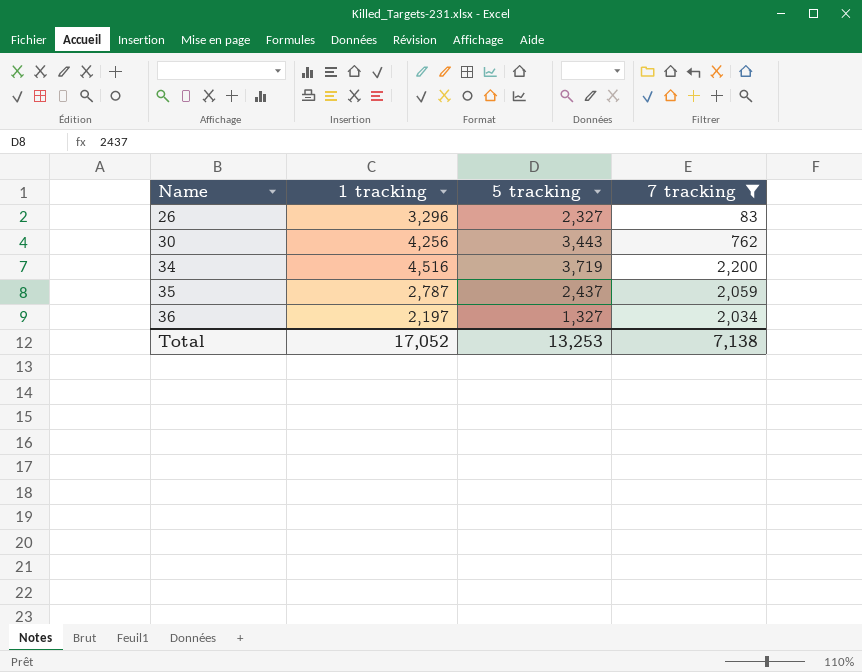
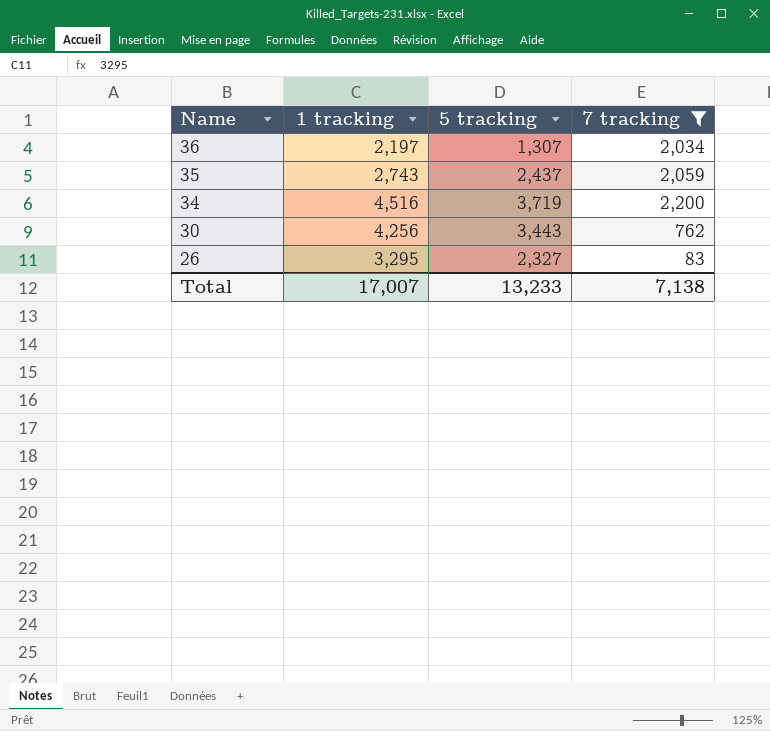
row order: Name ascending -> Name descending
36 | 5 tracking: 1,327 -> 1,307
35 | 1 tracking: 2,787 -> 2,743
26 | 1 tracking: 3,296 -> 3,295
Total | 1 tracking: 17,052 -> 17,007
Total | 5 tracking: 13,253 -> 13,233

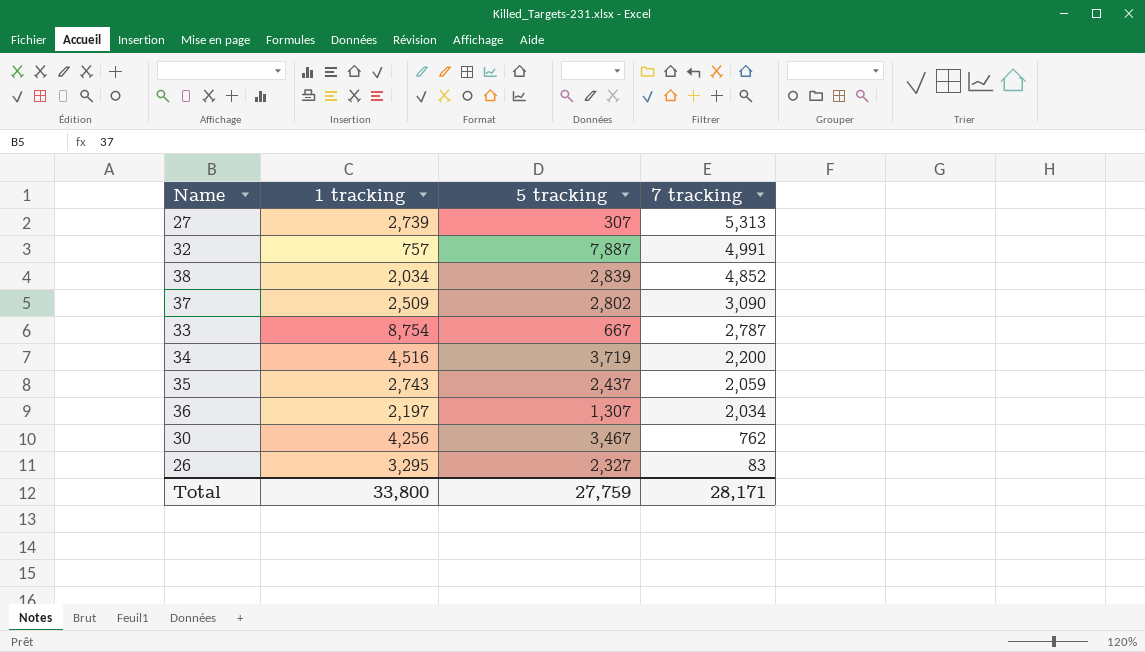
filter: 7 tracking <= 2,200 -> none
row order: Name descending -> 7 tracking descending
30 | 5 tracking: 3,443 -> 3,467
Total | 1 tracking: 17,007 -> 33,800
Total | 5 tracking: 13,233 -> 27,759
Total | 7 tracking: 7,138 -> 28,171

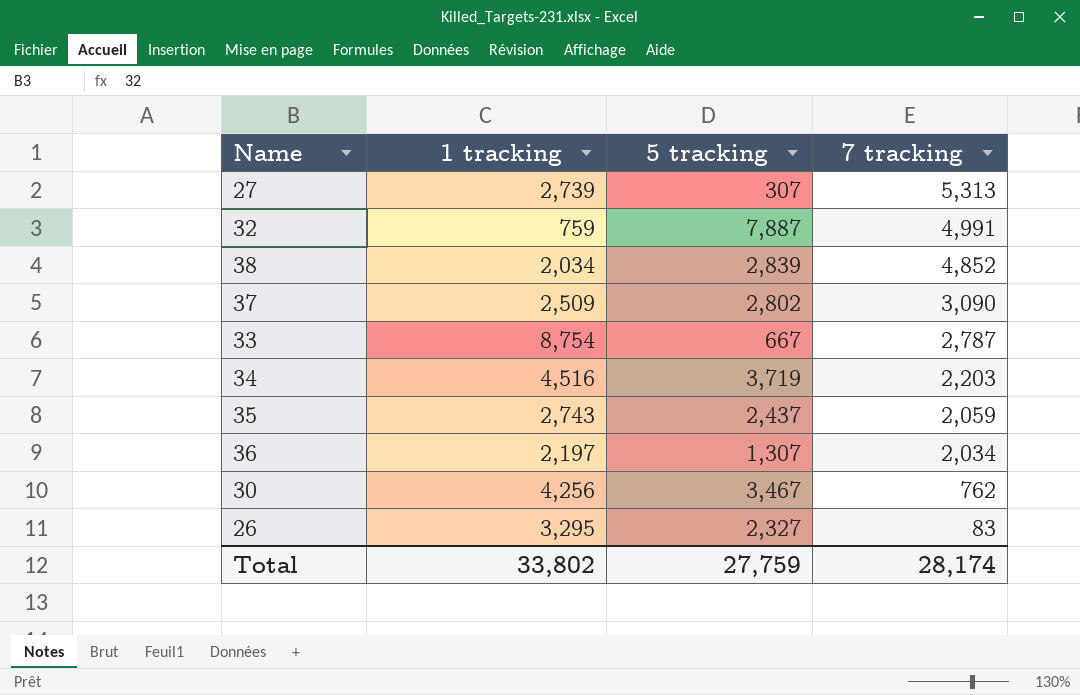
32 | 1 tracking: 757 -> 759
34 | 7 tracking: 2,200 -> 2,203
Total | 1 tracking: 33,800 -> 33,802
Total | 7 tracking: 28,171 -> 28,174

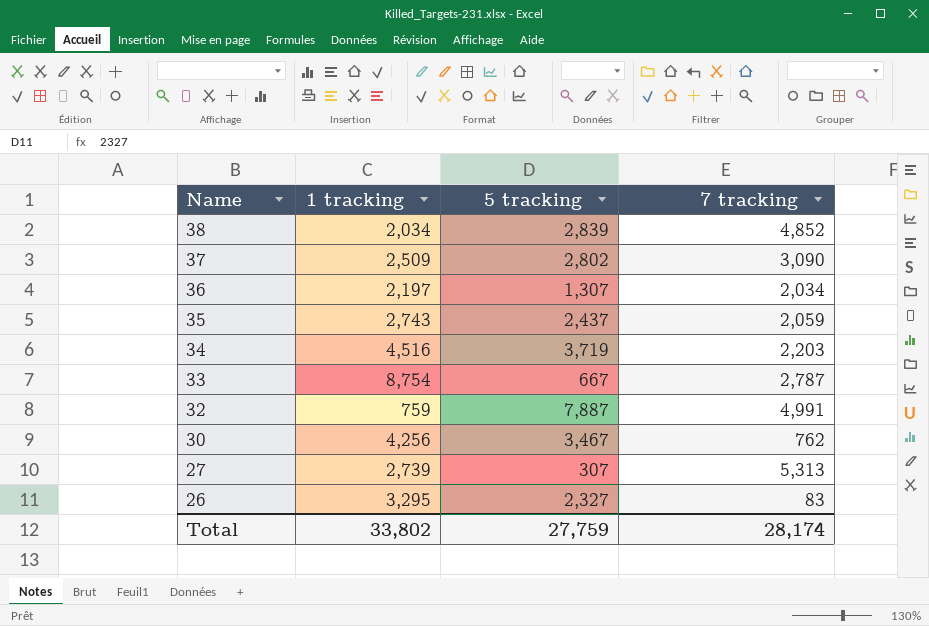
row order: 7 tracking descending -> Name descending

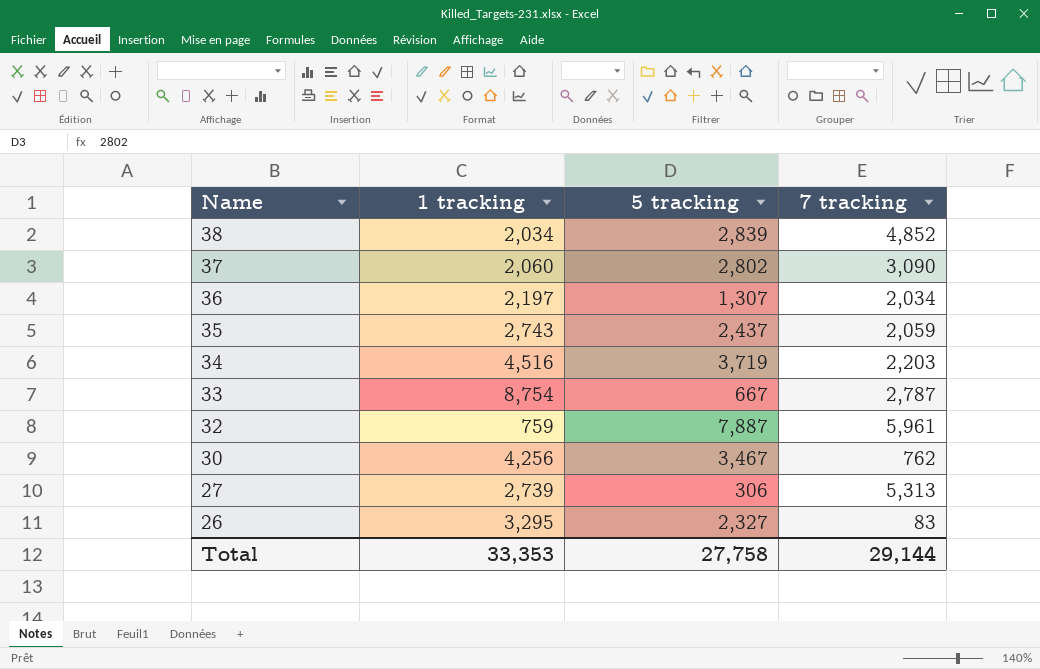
37 | 1 tracking: 2,509 -> 2,060
32 | 7 tracking: 4,991 -> 5,961
27 | 5 tracking: 307 -> 306
Total | 1 tracking: 33,802 -> 33,353
Total | 5 tracking: 27,759 -> 27,758
Total | 7 tracking: 28,174 -> 29,144

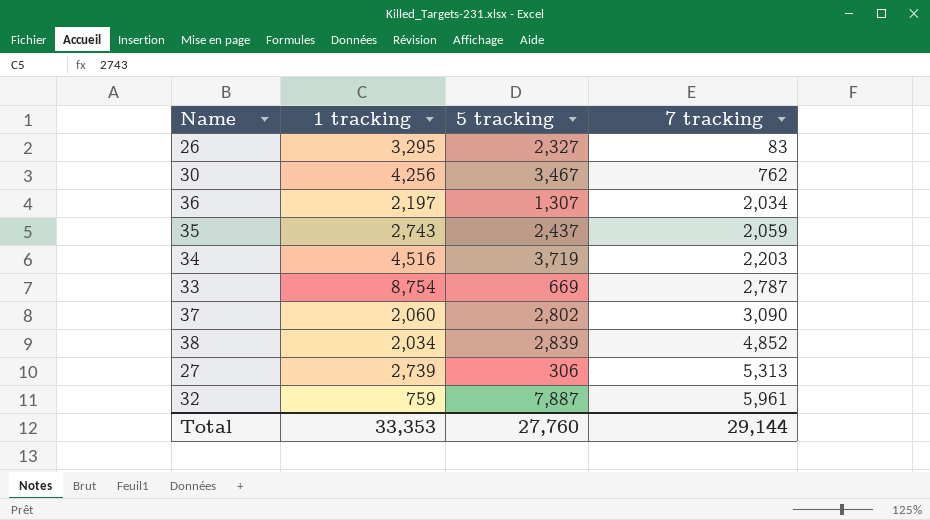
row order: Name descending -> 7 tracking ascending
33 | 5 tracking: 667 -> 669
Total | 5 tracking: 27,758 -> 27,760

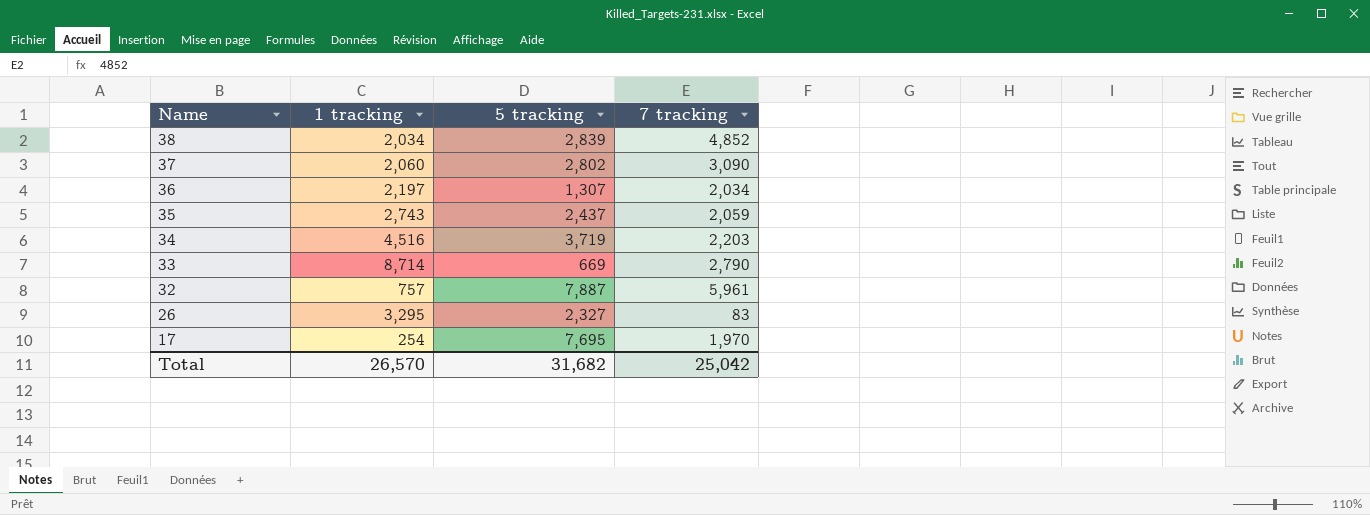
row order: 7 tracking ascending -> Name descending
row 30: 4,256 | 3,467 | 762 -> none
row 27: 2,739 | 306 | 5,313 -> none
33 | 1 tracking: 8,754 -> 8,714
33 | 7 tracking: 2,787 -> 2,790
32 | 1 tracking: 759 -> 757
row 17: none -> 254 | 7,695 | 1,970
Total | 1 tracking: 33,353 -> 26,570
Total | 5 tracking: 27,760 -> 31,682
Total | 7 tracking: 29,144 -> 25,042

